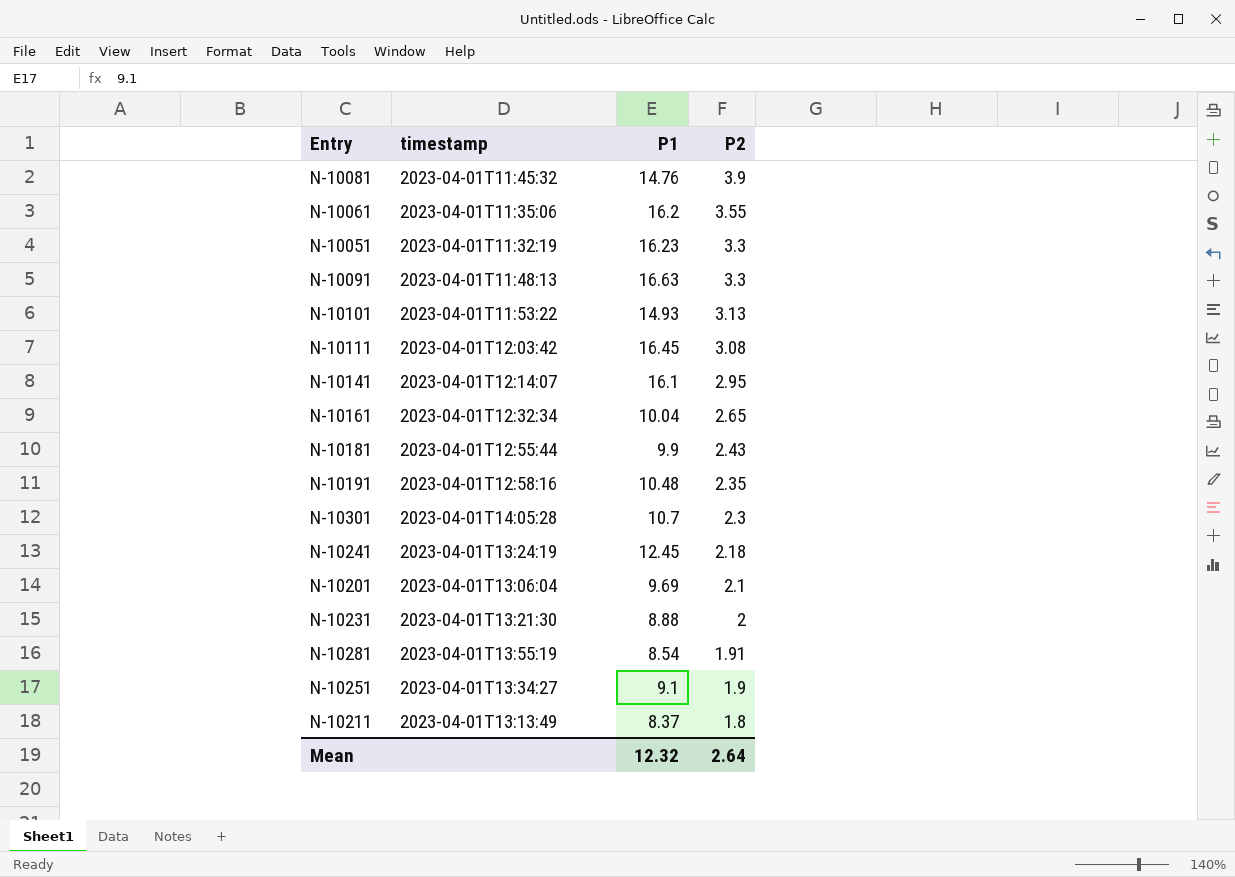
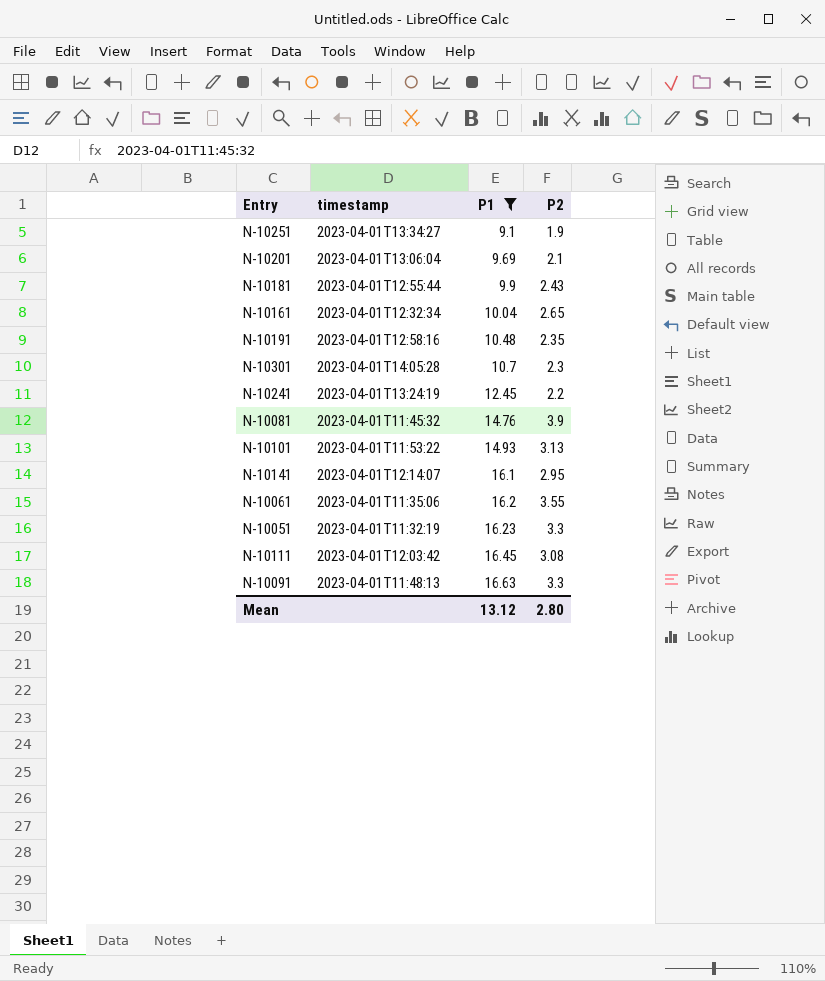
filter: none -> P1 >= 9.1
row order: P2 descending -> P1 ascending
N-10241 | P2: 2.18 -> 2.2
Mean | P1: 12.32 -> 13.12
Mean | P2: 2.64 -> 2.80

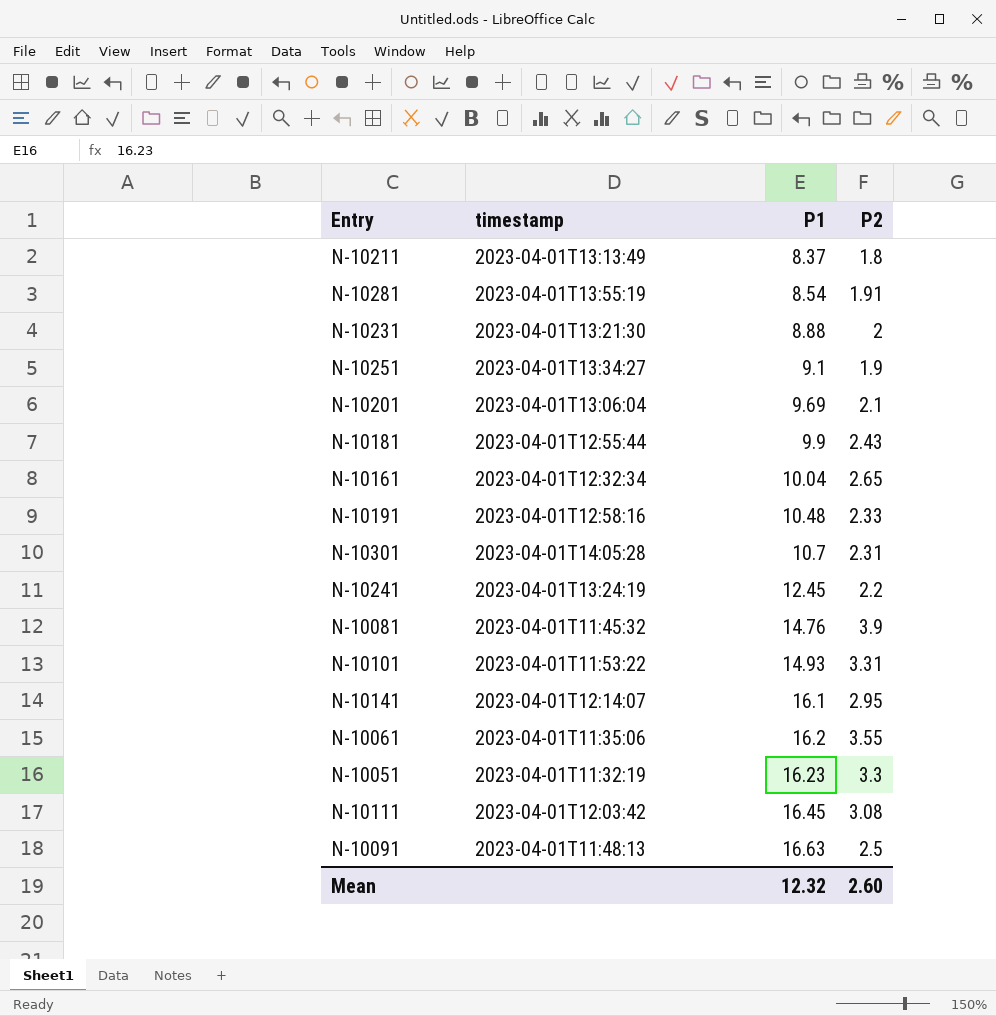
filter: P1 >= 9.1 -> none
N-10191 | P2: 2.35 -> 2.33
N-10301 | P2: 2.3 -> 2.31
N-10101 | P2: 3.13 -> 3.31
N-10091 | P2: 3.3 -> 2.5
Mean | P1: 13.12 -> 12.32
Mean | P2: 2.80 -> 2.60

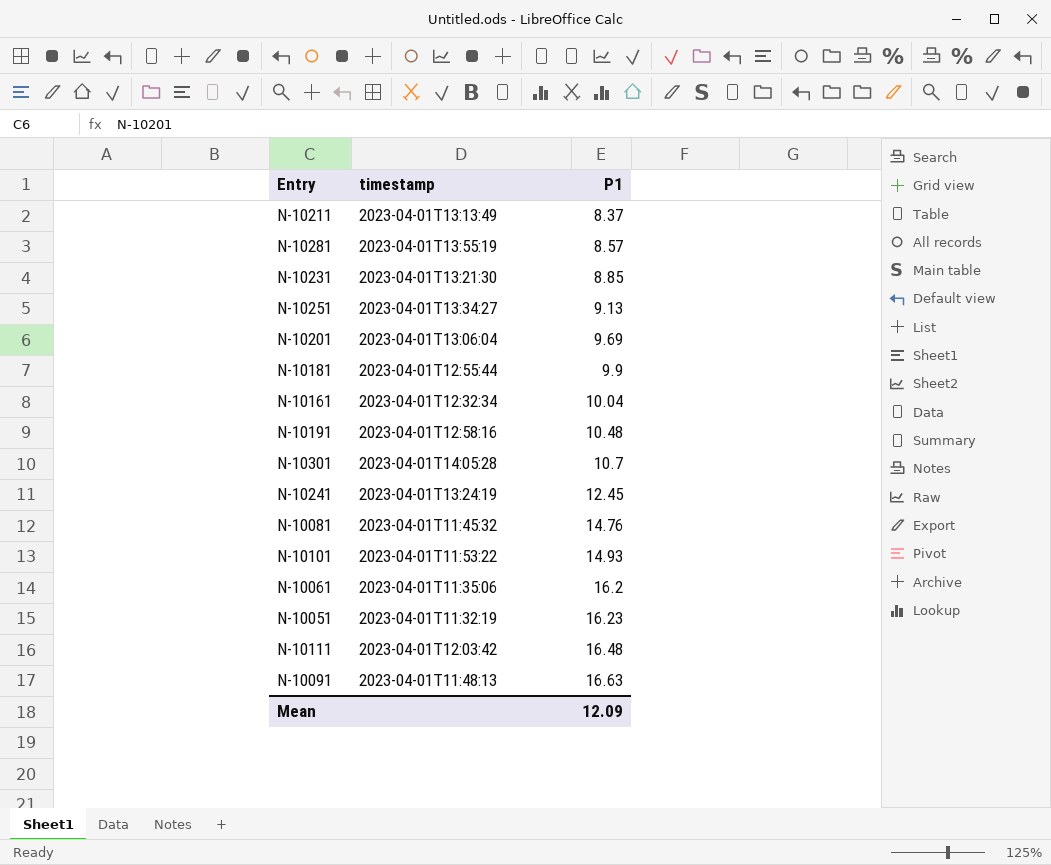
column P2 | position: 4 -> none
row N-10141: 2023-04-01T12:14:07 | 16.1 | 2.95 -> none
N-10281 | P1: 8.54 -> 8.57
N-10231 | P1: 8.88 -> 8.85
N-10251 | P1: 9.1 -> 9.13
N-10111 | P1: 16.45 -> 16.48
Mean | P1: 12.32 -> 12.09

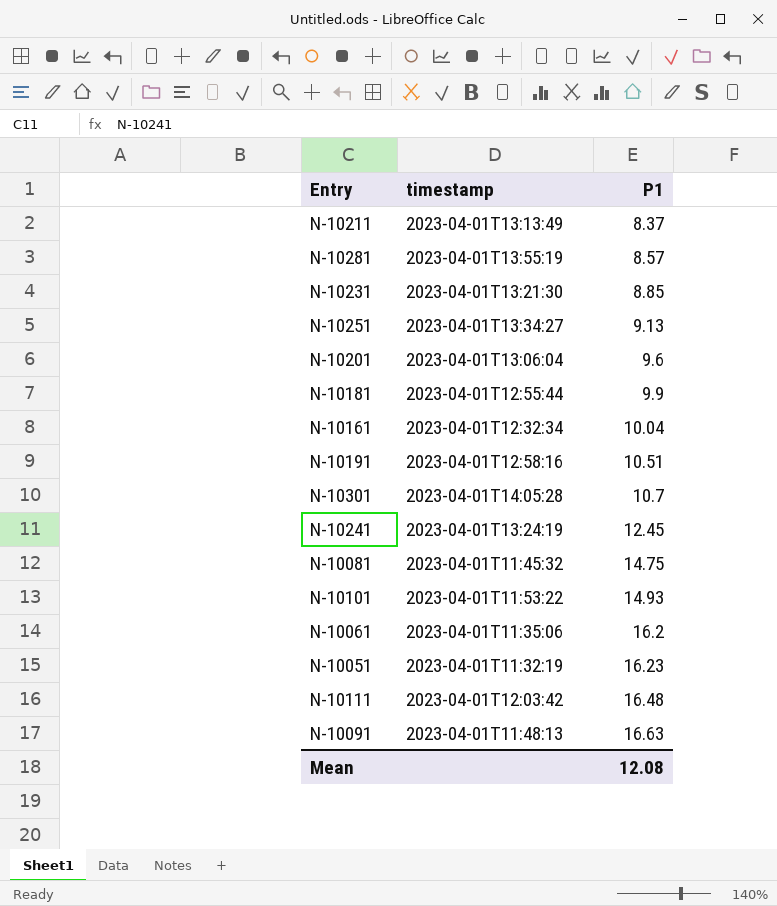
N-10201 | P1: 9.69 -> 9.6
N-10191 | P1: 10.48 -> 10.51
N-10081 | P1: 14.76 -> 14.75
Mean | P1: 12.09 -> 12.08

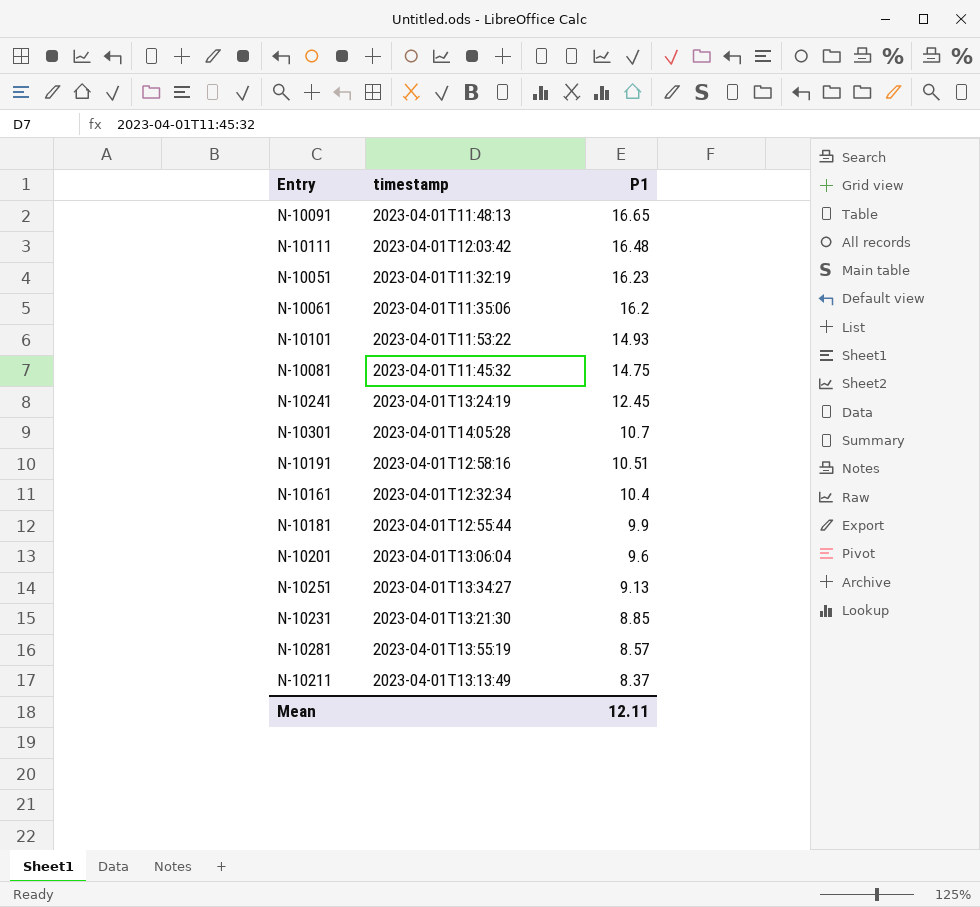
row order: P1 ascending -> P1 descending
N-10091 | P1: 16.63 -> 16.65
N-10161 | P1: 10.04 -> 10.4
Mean | P1: 12.08 -> 12.11

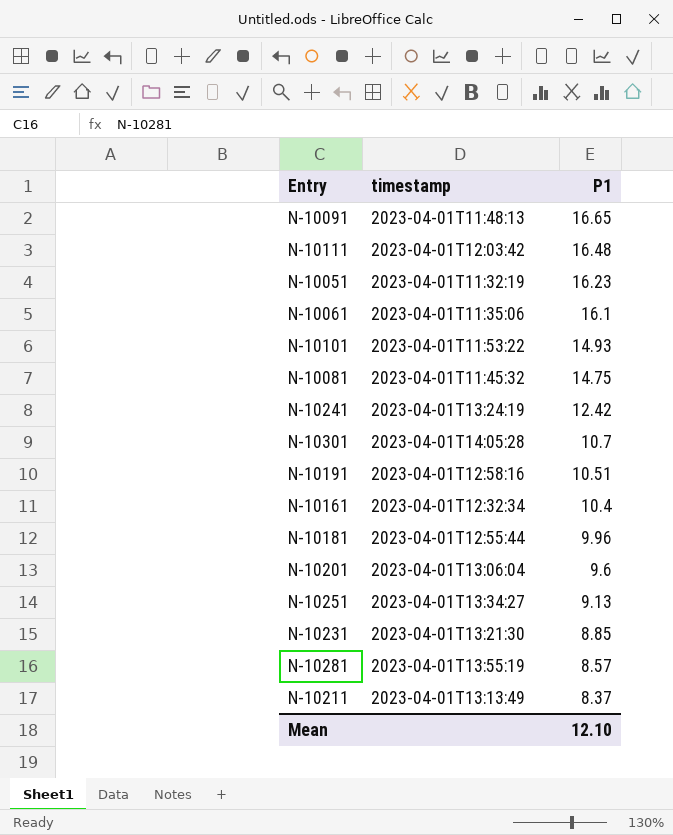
N-10061 | P1: 16.2 -> 16.1
N-10241 | P1: 12.45 -> 12.42
N-10181 | P1: 9.9 -> 9.96
Mean | P1: 12.11 -> 12.10

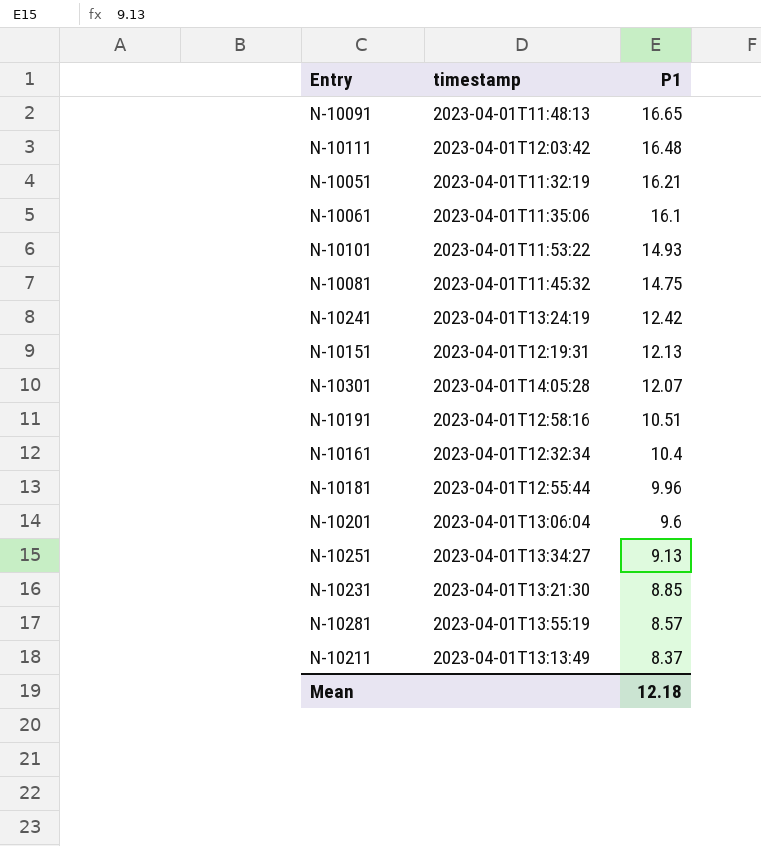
N-10051 | P1: 16.23 -> 16.21
row N-10151: none -> 2023-04-01T12:19:31 | 12.13
N-10301 | P1: 10.7 -> 12.07
Mean | P1: 12.10 -> 12.18

